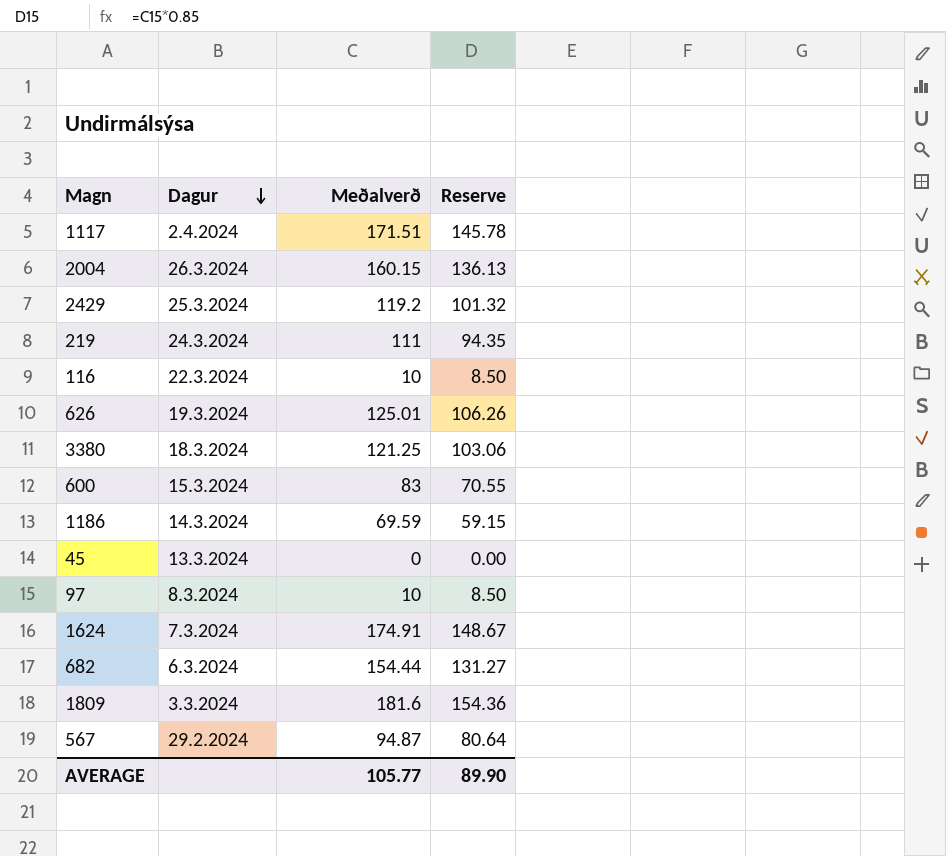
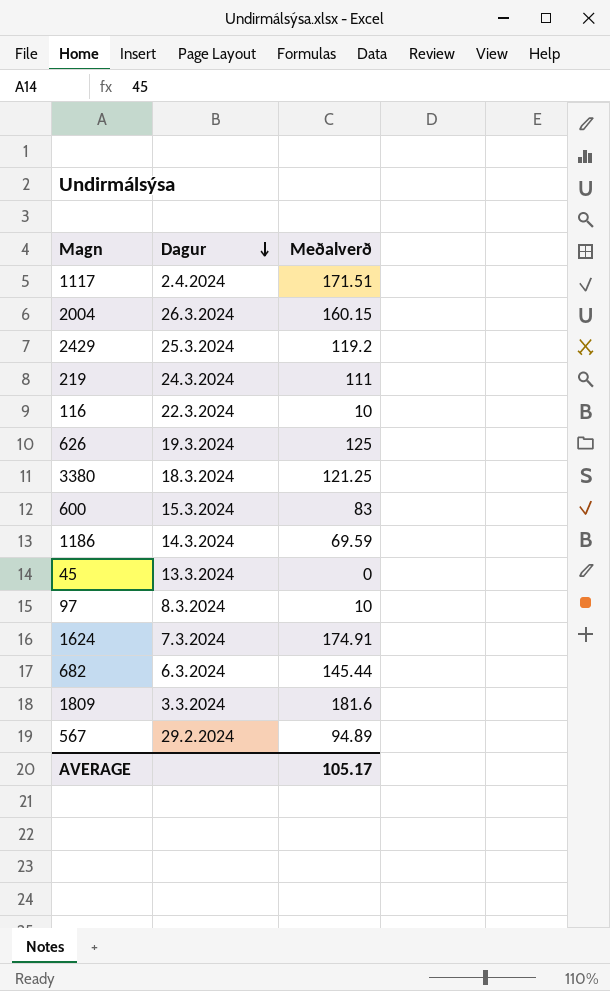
column Reserve | formula: [Meðalverð] * 0.85 -> none
626 | Meðalverð: 125.01 -> 125
682 | Meðalverð: 154.44 -> 145.44
567 | Meðalverð: 94.87 -> 94.89
AVERAGE | Meðalverð: 105.77 -> 105.17

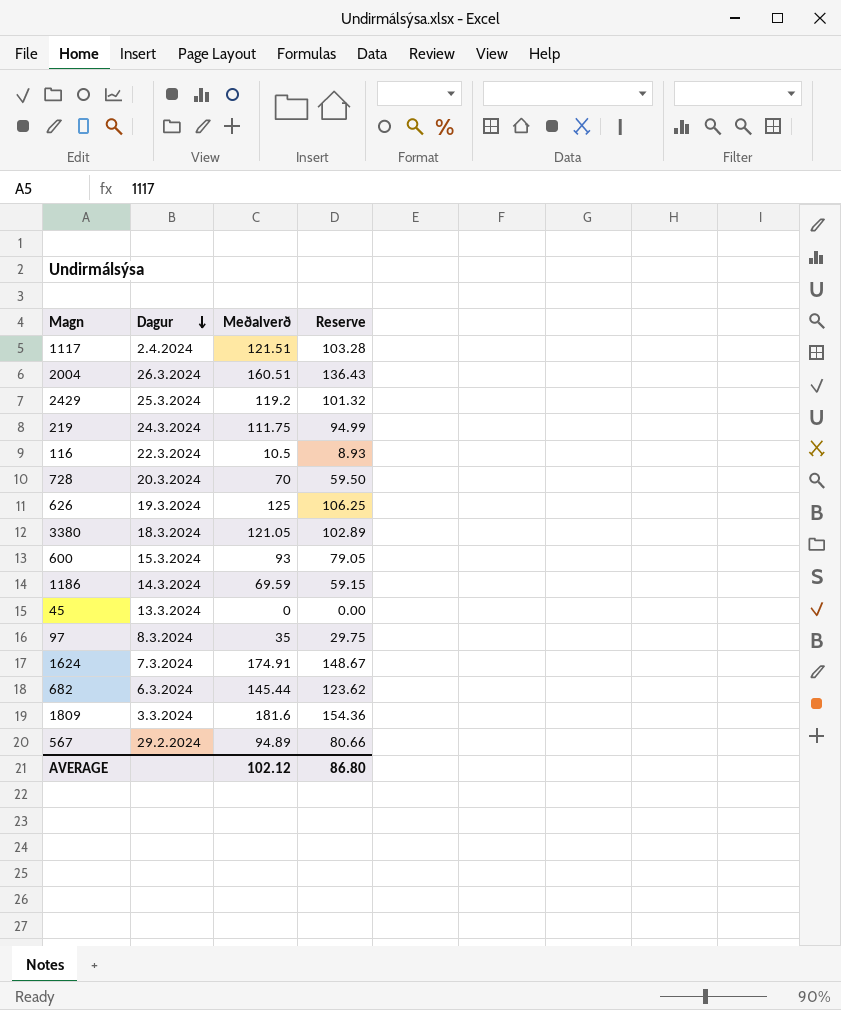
column Reserve | formula: none -> [Meðalverð] * 0.85
1117 | Meðalverð: 171.51 -> 121.51
2004 | Meðalverð: 160.15 -> 160.51
219 | Meðalverð: 111 -> 111.75
116 | Meðalverð: 10 -> 10.5
row 728: none -> 20.3.2024 | 70 | 59.50
3380 | Meðalverð: 121.25 -> 121.05
600 | Meðalverð: 83 -> 93
97 | Meðalverð: 10 -> 35
AVERAGE | Meðalverð: 105.17 -> 102.12

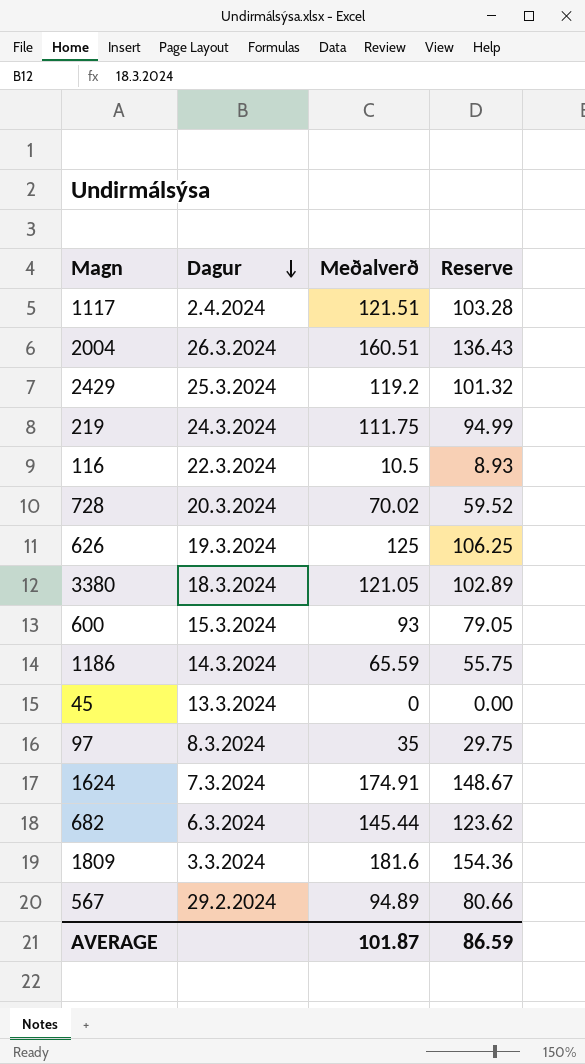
728 | Meðalverð: 70 -> 70.02
728 | Reserve: 59.50 -> 59.52
1186 | Meðalverð: 69.59 -> 65.59
1186 | Reserve: 59.15 -> 55.75
AVERAGE | Meðalverð: 102.12 -> 101.87
AVERAGE | Reserve: 86.80 -> 86.59

